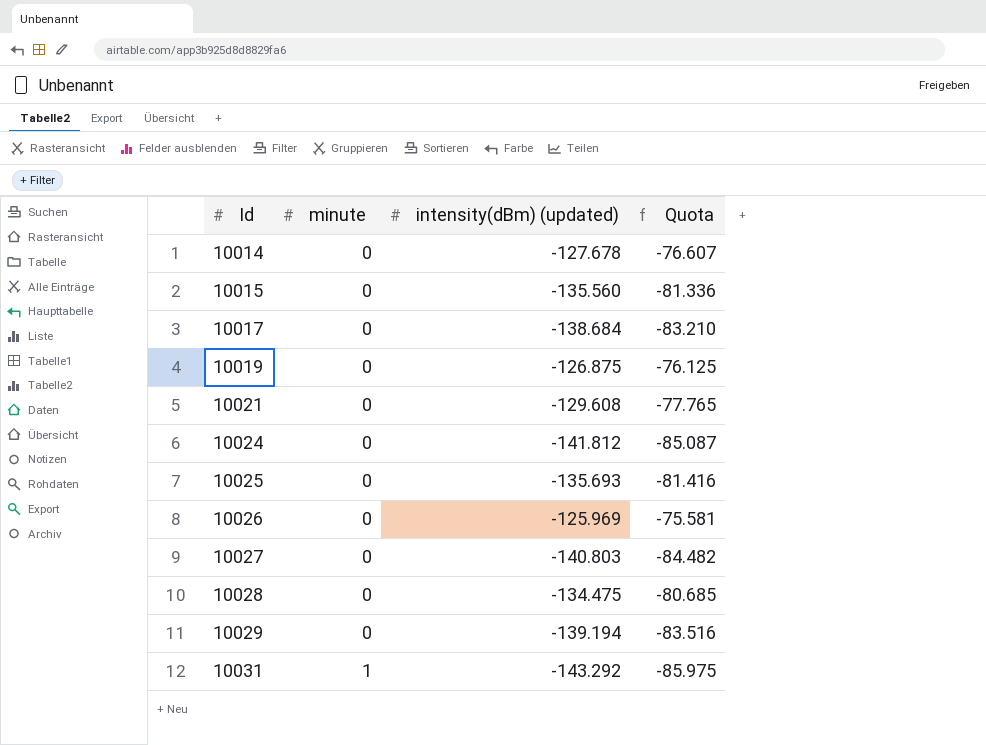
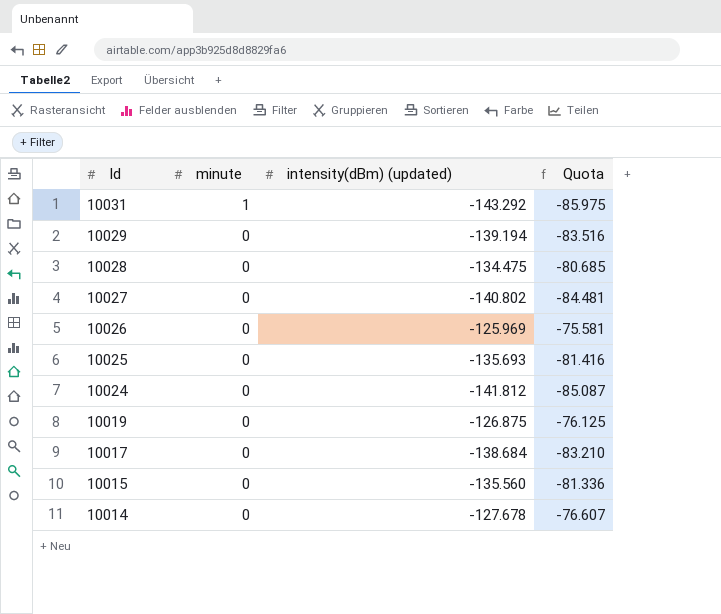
row order: Id ascending -> Id descending
row 10021: 0 | -129.608 | -77.765 -> none
10027 | intensity(dBm) (updated): -140.803 -> -140.802
10027 | Quota: -84.482 -> -84.481

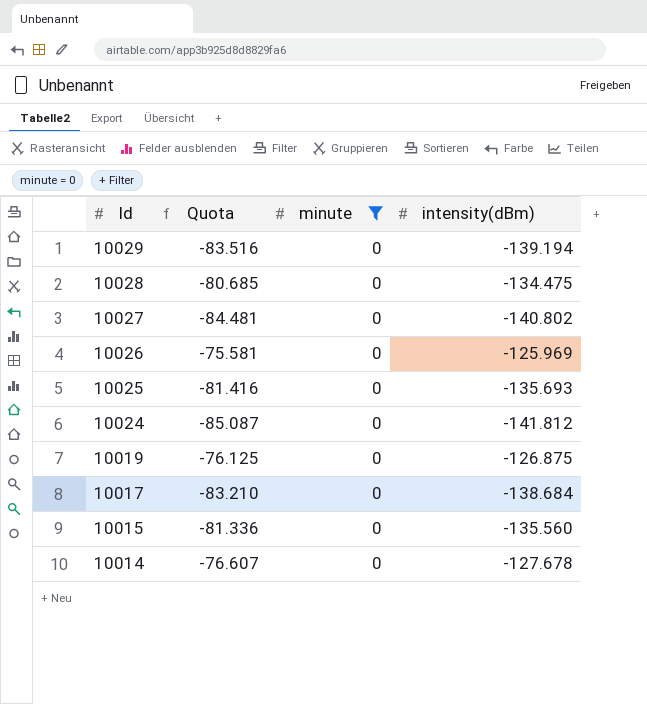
filter: none -> minute = 0
column Quota | position: 4 -> 2
column name: intensity(dBm) (updated) -> intensity(dBm)

